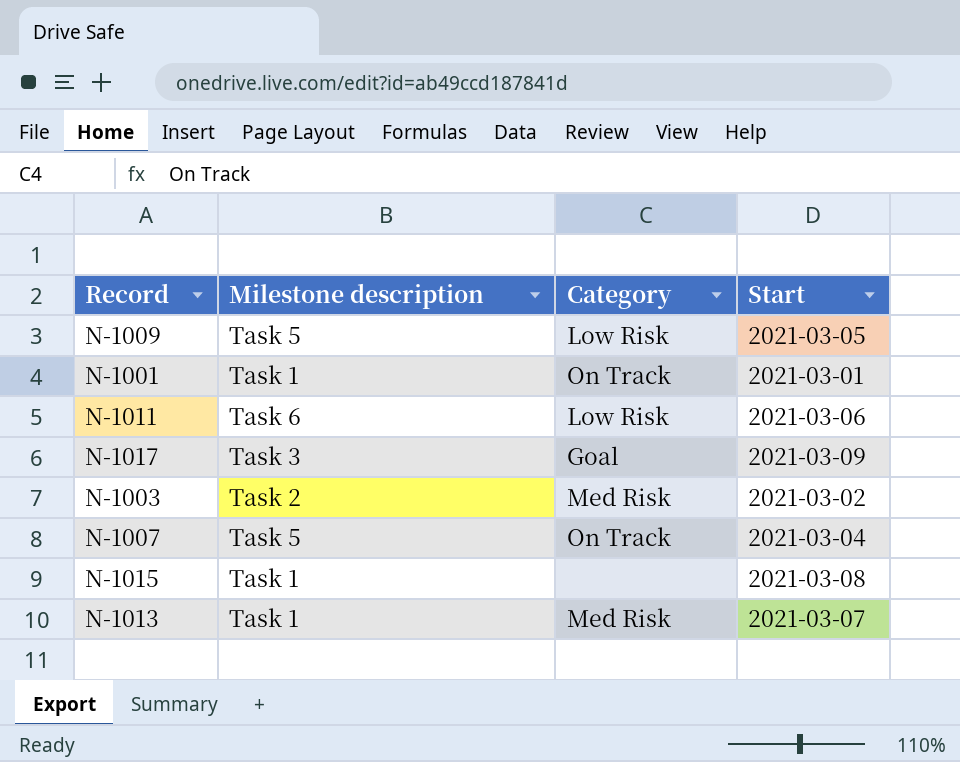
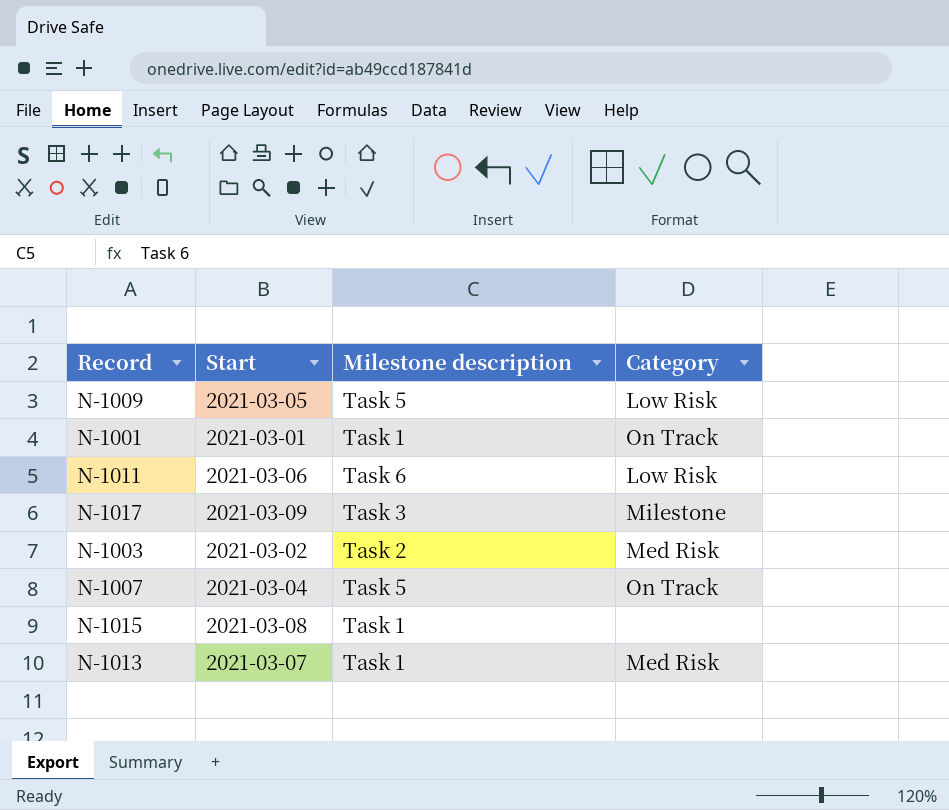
column Start | position: 4 -> 2
N-1017 | Category: Goal -> Milestone

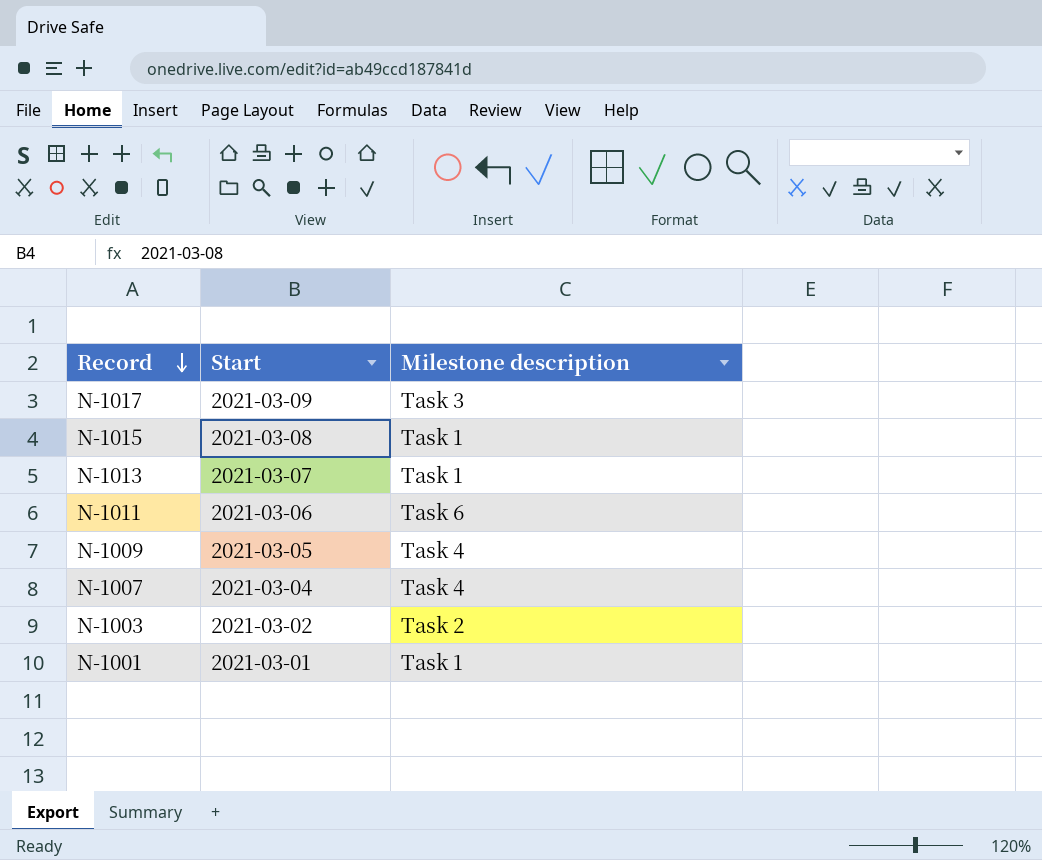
row order: none -> Record descending
column Category | position: 4 -> none
N-1009 | Milestone description: Task 5 -> Task 4
N-1007 | Milestone description: Task 5 -> Task 4

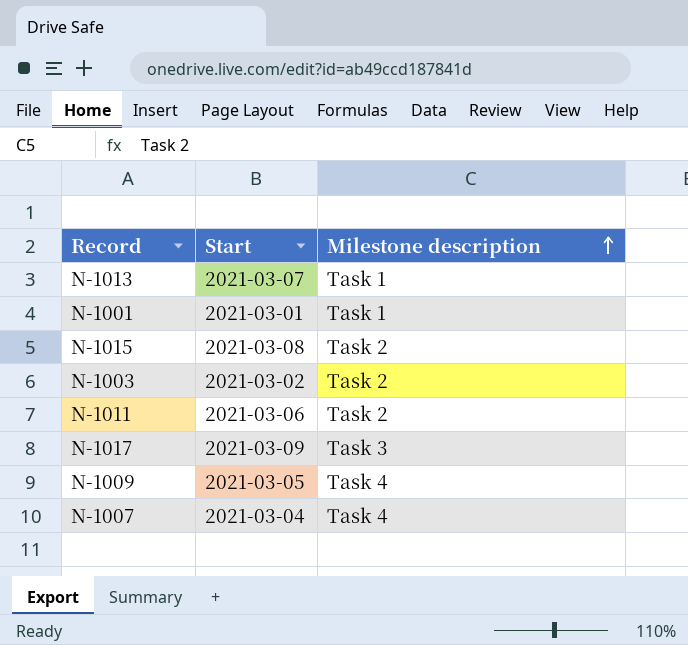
row order: Record descending -> Milestone description ascending
N-1015 | Milestone description: Task 1 -> Task 2
N-1011 | Milestone description: Task 6 -> Task 2

